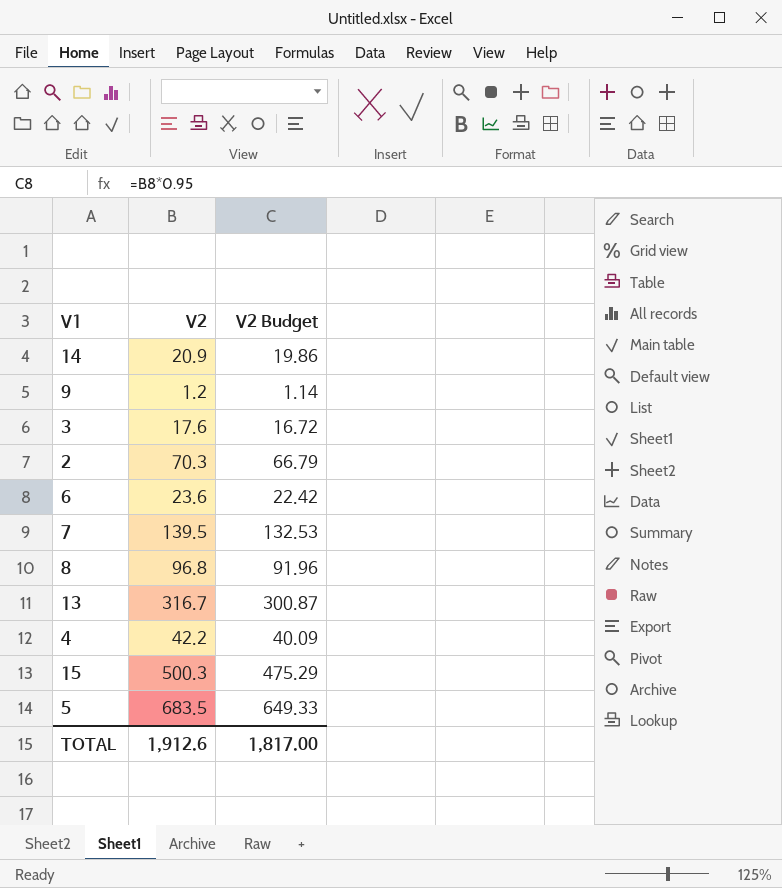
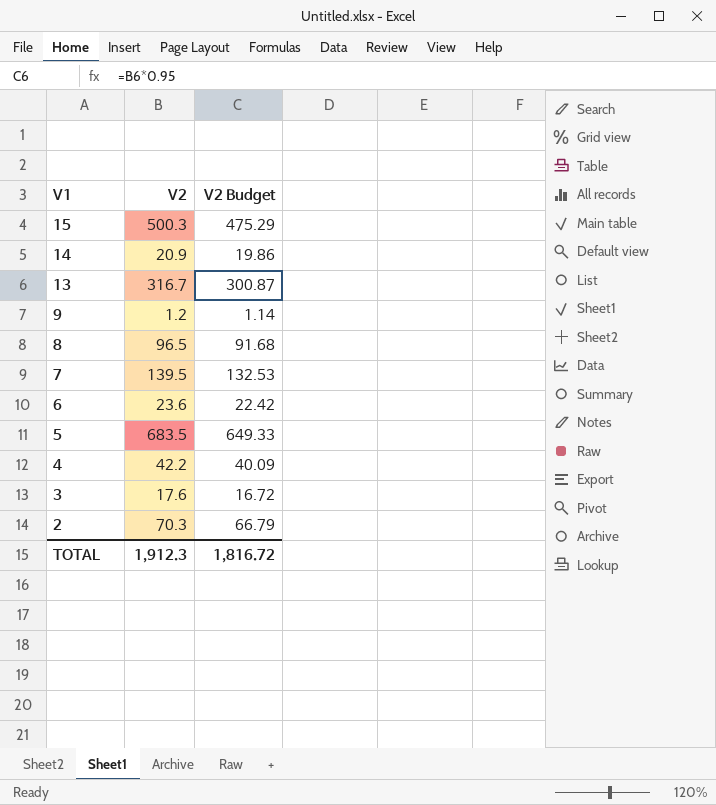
row order: none -> V1 descending
8 | V2: 96.8 -> 96.5
8 | V2 Budget: 91.96 -> 91.68
TOTAL | V2: 1,912.6 -> 1,912.3
TOTAL | V2 Budget: 1,817.00 -> 1,816.72

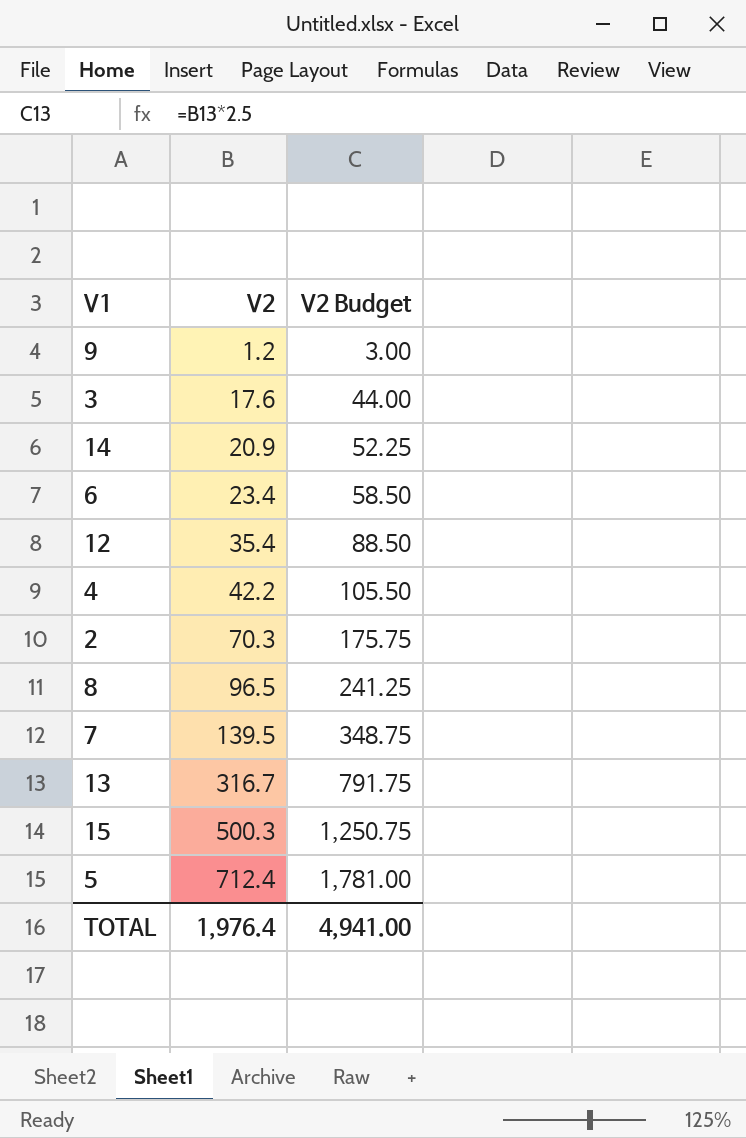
row order: V1 descending -> V2 ascending
column V2 Budget | formula: [V2] * 0.95 -> [V2] * 2.5
6 | V2: 23.6 -> 23.4
row 12: none -> 35.4 | 88.50
5 | V2: 683.5 -> 712.4
TOTAL | V2: 1,912.3 -> 1,976.4
TOTAL | V2 Budget: 1,816.72 -> 4,941.00

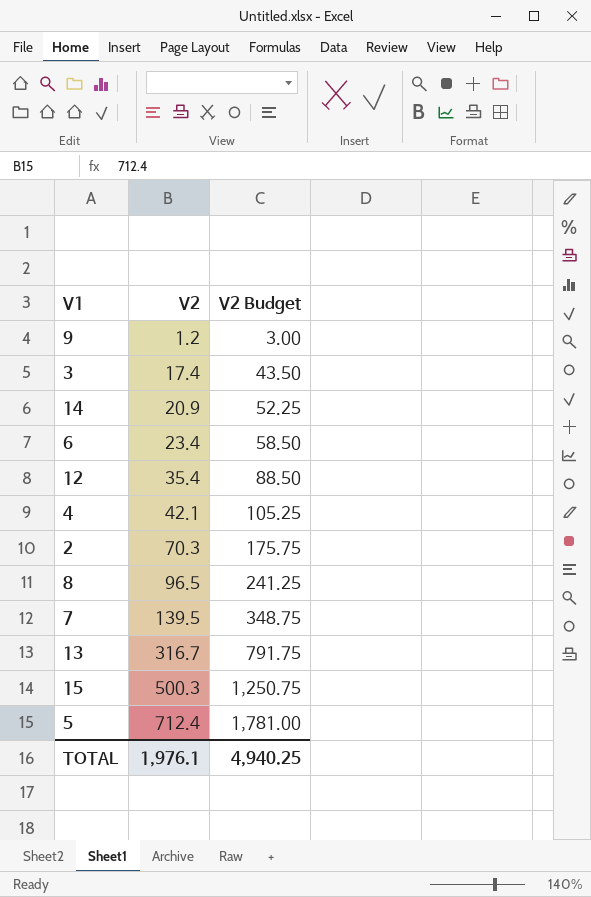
3 | V2: 17.6 -> 17.4
3 | V2 Budget: 44.00 -> 43.50
4 | V2: 42.2 -> 42.1
4 | V2 Budget: 105.50 -> 105.25
TOTAL | V2: 1,976.4 -> 1,976.1
TOTAL | V2 Budget: 4,941.00 -> 4,940.25

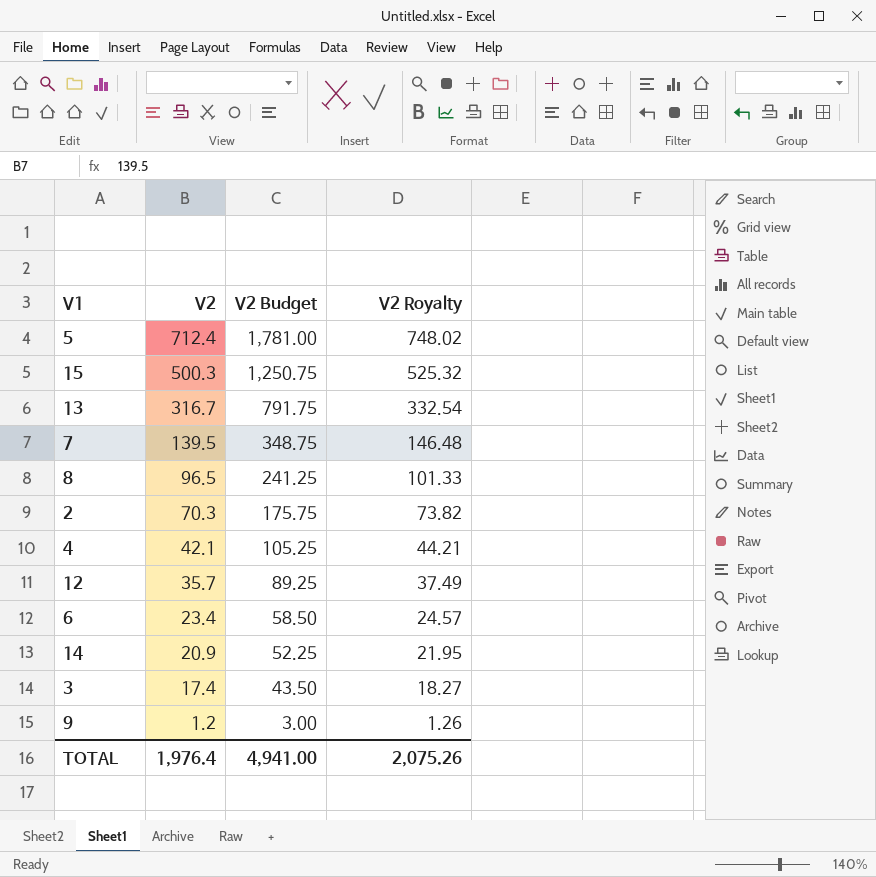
row order: V2 ascending -> V2 descending
column V2 Royalty | formula: none -> [V2] * 1.05
12 | V2: 35.4 -> 35.7
12 | V2 Budget: 88.50 -> 89.25
TOTAL | V2: 1,976.1 -> 1,976.4
TOTAL | V2 Budget: 4,940.25 -> 4,941.00

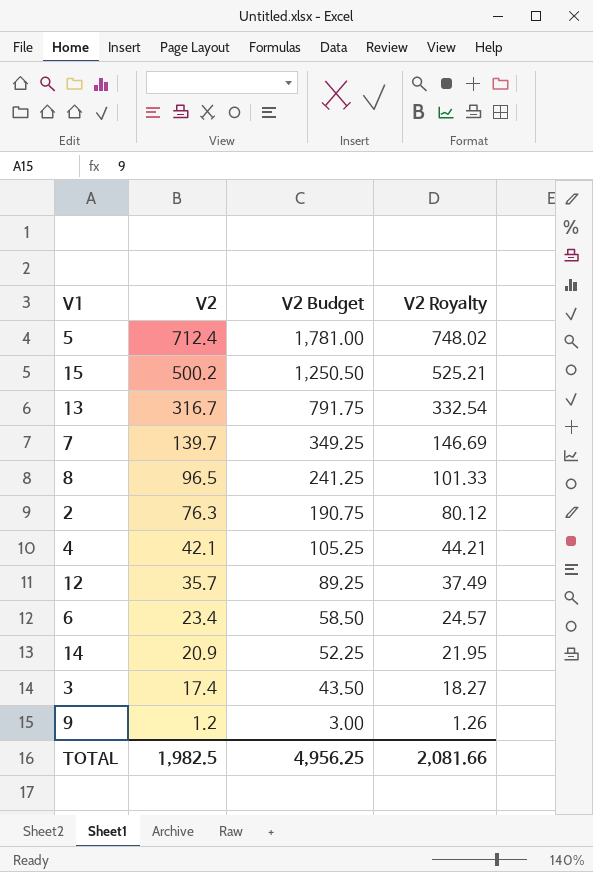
15 | V2: 500.3 -> 500.2
15 | V2 Budget: 1,250.75 -> 1,250.50
15 | V2 Royalty: 525.32 -> 525.21
7 | V2: 139.5 -> 139.7
7 | V2 Budget: 348.75 -> 349.25
7 | V2 Royalty: 146.48 -> 146.69
2 | V2: 70.3 -> 76.3
2 | V2 Budget: 175.75 -> 190.75
2 | V2 Royalty: 73.82 -> 80.12
TOTAL | V2: 1,976.4 -> 1,982.5
TOTAL | V2 Budget: 4,941.00 -> 4,956.25
TOTAL | V2 Royalty: 2,075.26 -> 2,081.66

